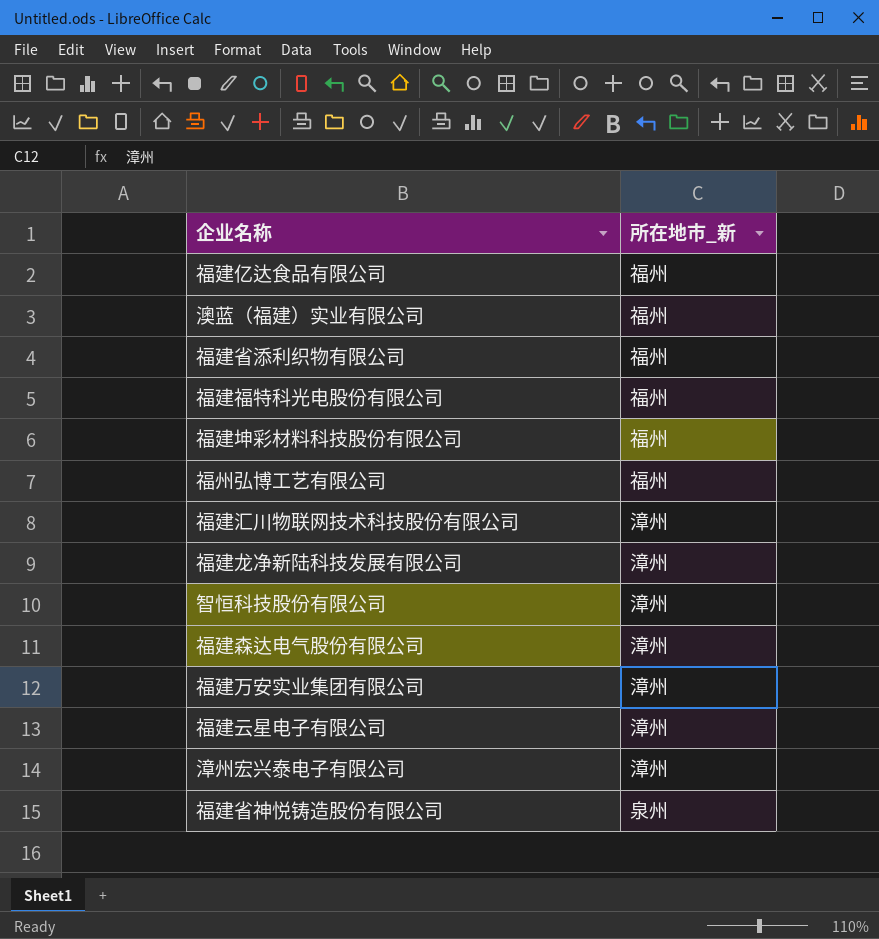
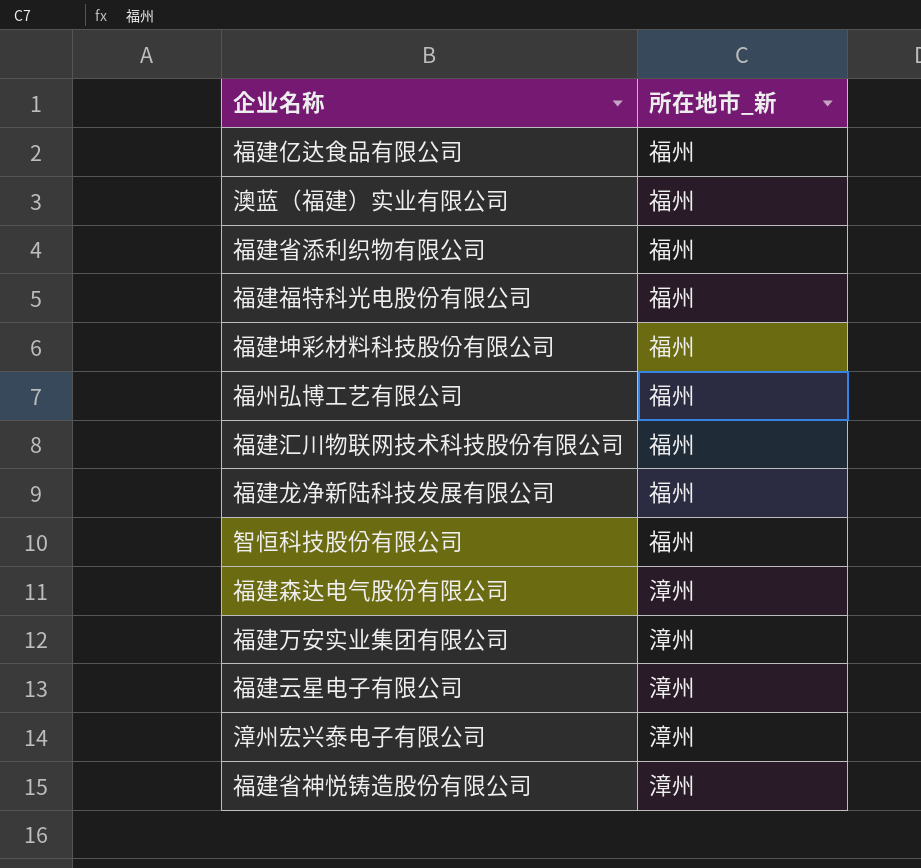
福建汇川物联网技术科技股份有限公司 | 所在地市_新: 漳州 -> 福州
福建龙净新陆科技发展有限公司 | 所在地市_新: 漳州 -> 福州
智恒科技股份有限公司 | 所在地市_新: 漳州 -> 福州
福建省神悦铸造股份有限公司 | 所在地市_新: 泉州 -> 漳州

